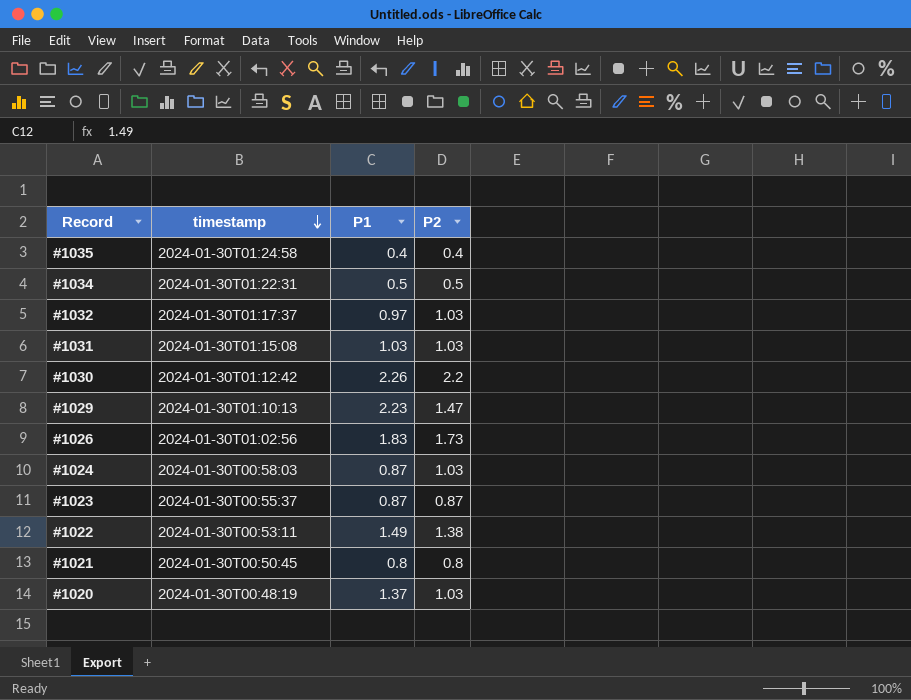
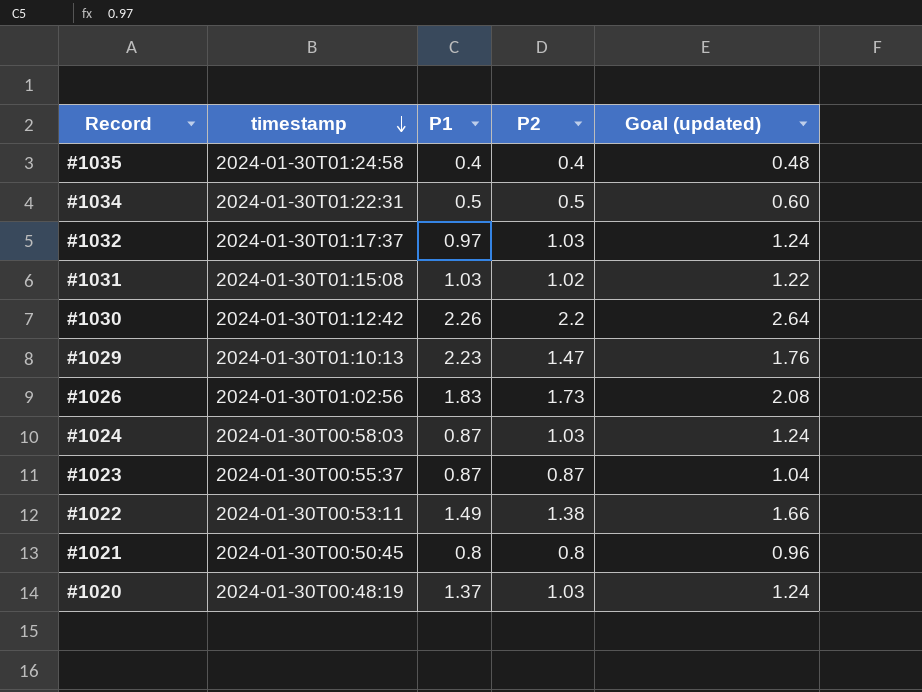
column Goal (updated) | formula: none -> [P2] * 1.2
#1031 | P2: 1.03 -> 1.02

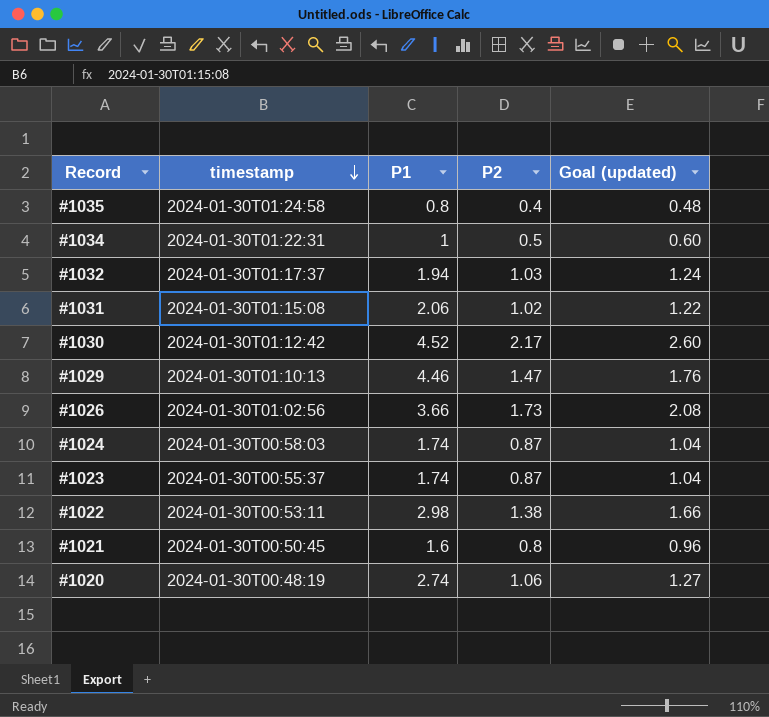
#1035 | P1: 0.4 -> 0.8
#1034 | P1: 0.5 -> 1
#1032 | P1: 0.97 -> 1.94
#1031 | P1: 1.03 -> 2.06
#1030 | P1: 2.26 -> 4.52
#1030 | P2: 2.2 -> 2.17
#1030 | Goal (updated): 2.64 -> 2.60
#1029 | P1: 2.23 -> 4.46
#1026 | P1: 1.83 -> 3.66
#1024 | P1: 0.87 -> 1.74
#1024 | P2: 1.03 -> 0.87
#1024 | Goal (updated): 1.24 -> 1.04
#1023 | P1: 0.87 -> 1.74
#1022 | P1: 1.49 -> 2.98
#1021 | P1: 0.8 -> 1.6
#1020 | P1: 1.37 -> 2.74
#1020 | P2: 1.03 -> 1.06
#1020 | Goal (updated): 1.24 -> 1.27

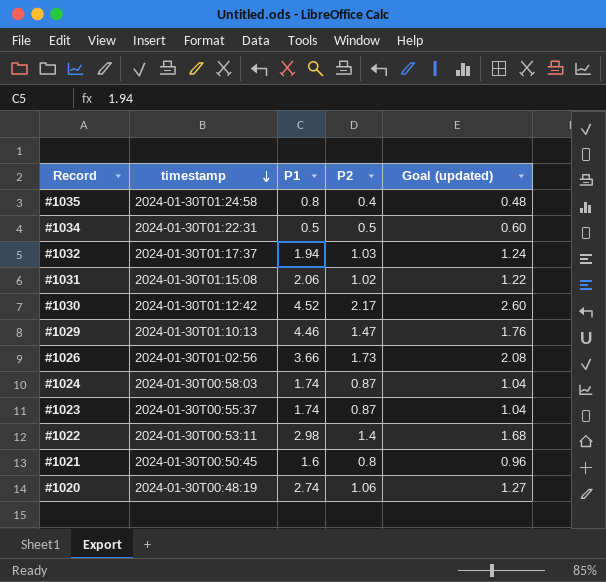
#1034 | P1: 1 -> 0.5
#1022 | P2: 1.38 -> 1.4
#1022 | Goal (updated): 1.66 -> 1.68

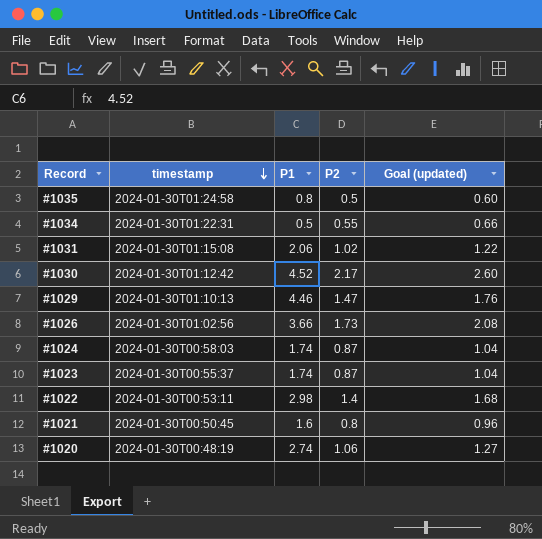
row #1032: 2024-01-30T01:17:37 | 1.94 | 1.03 | 1.24 -> none
#1035 | P2: 0.4 -> 0.5
#1035 | Goal (updated): 0.48 -> 0.60
#1034 | P2: 0.5 -> 0.55
#1034 | Goal (updated): 0.60 -> 0.66

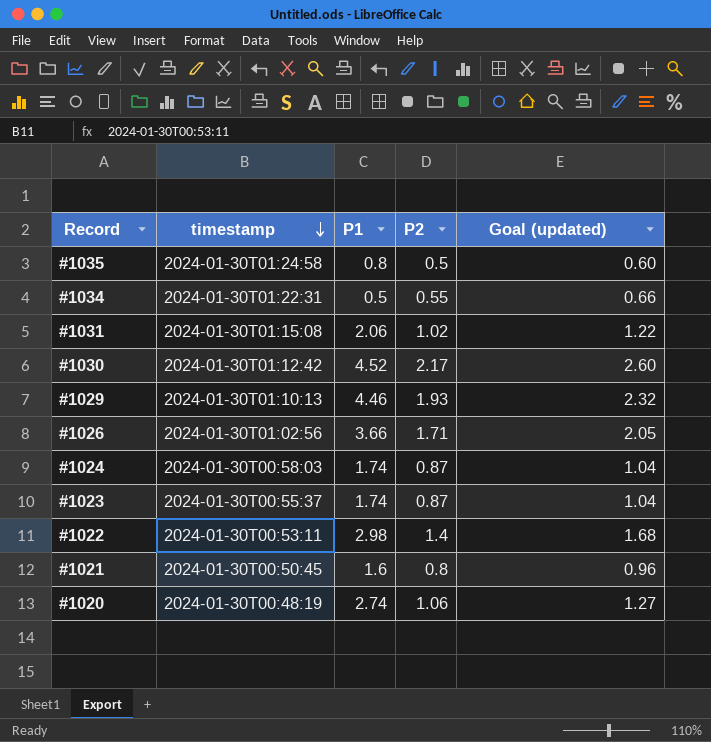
#1029 | P2: 1.47 -> 1.93
#1029 | Goal (updated): 1.76 -> 2.32
#1026 | P2: 1.73 -> 1.71
#1026 | Goal (updated): 2.08 -> 2.05

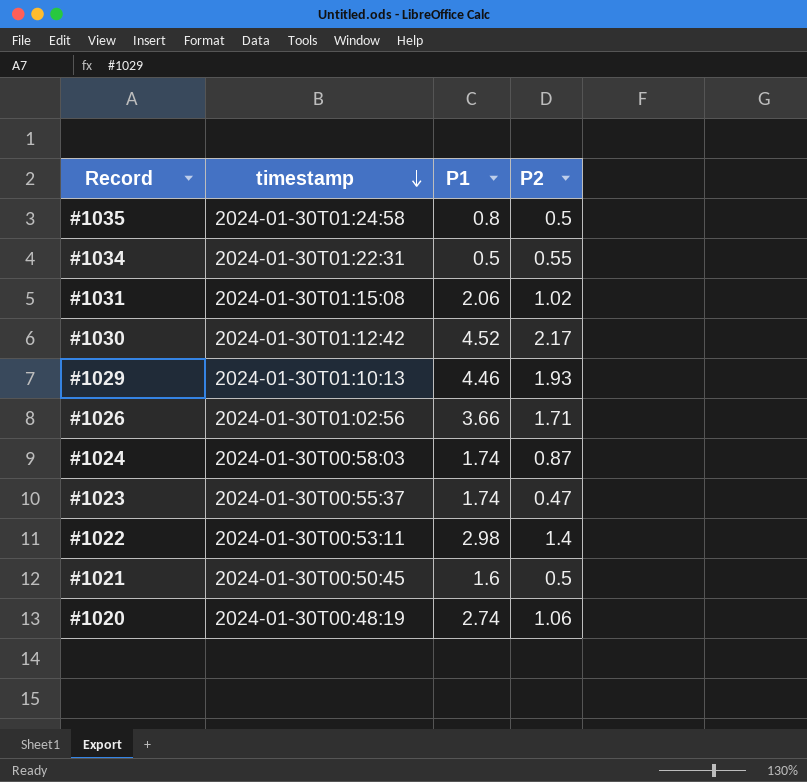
column Goal (updated) | formula: [P2] * 1.2 -> none
#1023 | P2: 0.87 -> 0.47
#1021 | P2: 0.8 -> 0.5

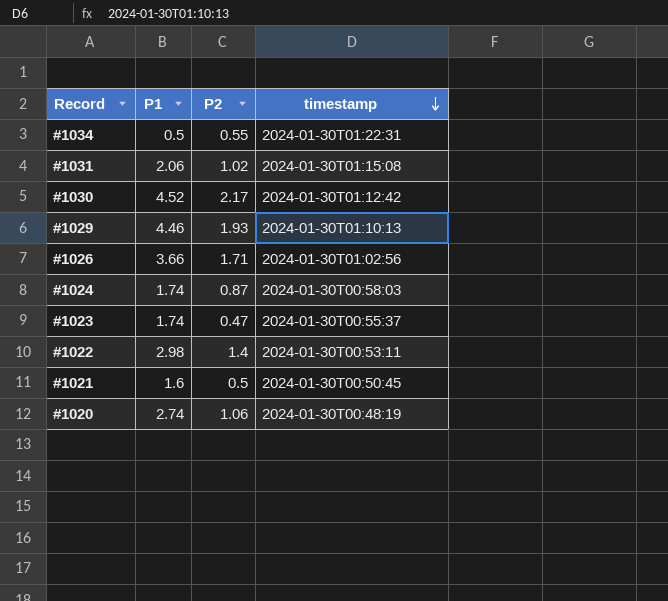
column timestamp | position: 2 -> 4
row #1035: 2024-01-30T01:24:58 | 0.8 | 0.5 -> none

